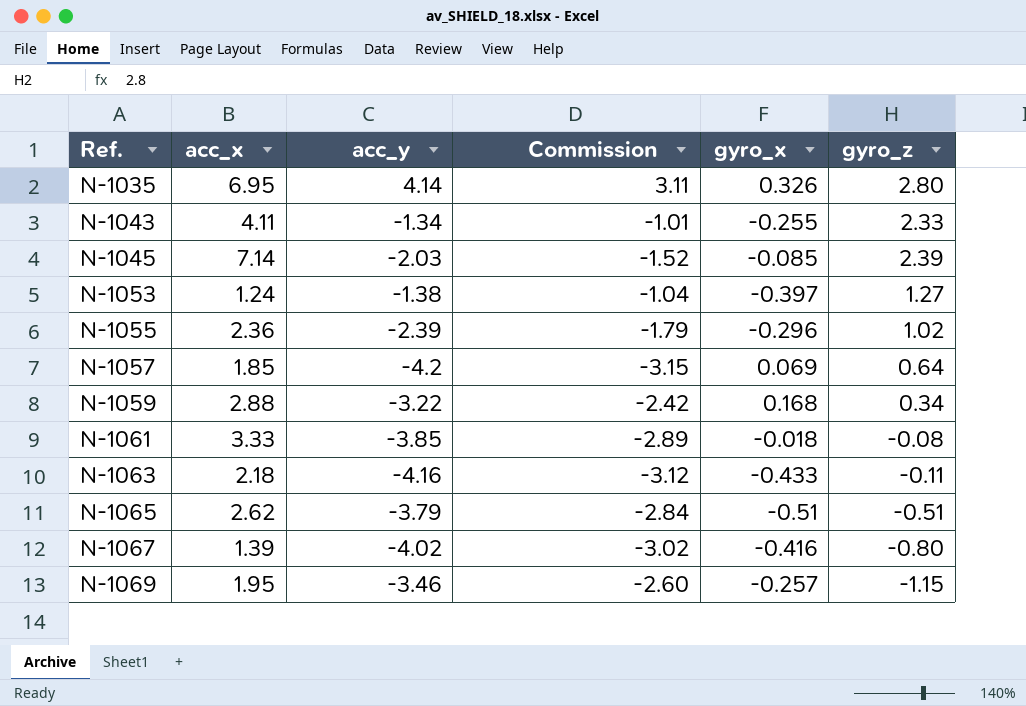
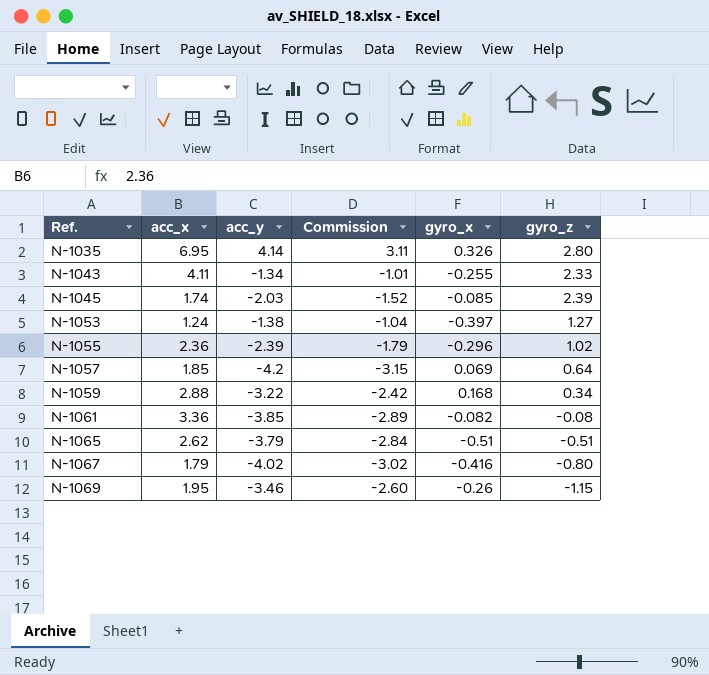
row N-1063: 2.18 | -4.16 | -3.12 | -0.433 | -0.11 -> none
N-1045 | acc_x: 7.14 -> 1.74
N-1061 | acc_x: 3.33 -> 3.36
N-1061 | gyro_x: -0.018 -> -0.082
N-1067 | acc_x: 1.39 -> 1.79
N-1069 | gyro_x: -0.257 -> -0.26

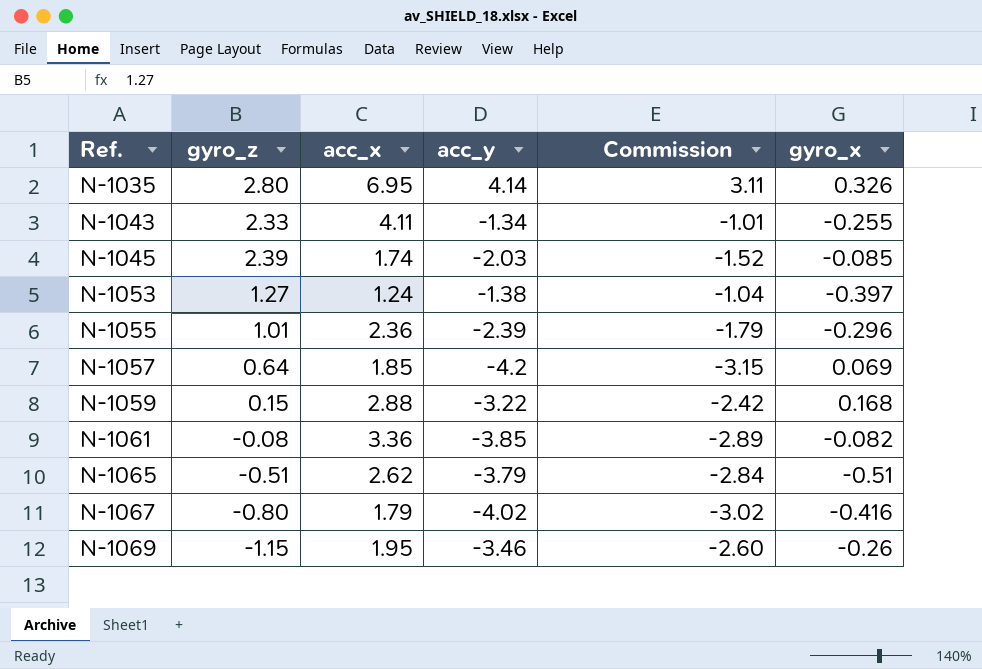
column gyro_z | position: 6 -> 2
N-1055 | gyro_z: 1.02 -> 1.01
N-1059 | gyro_z: 0.34 -> 0.15

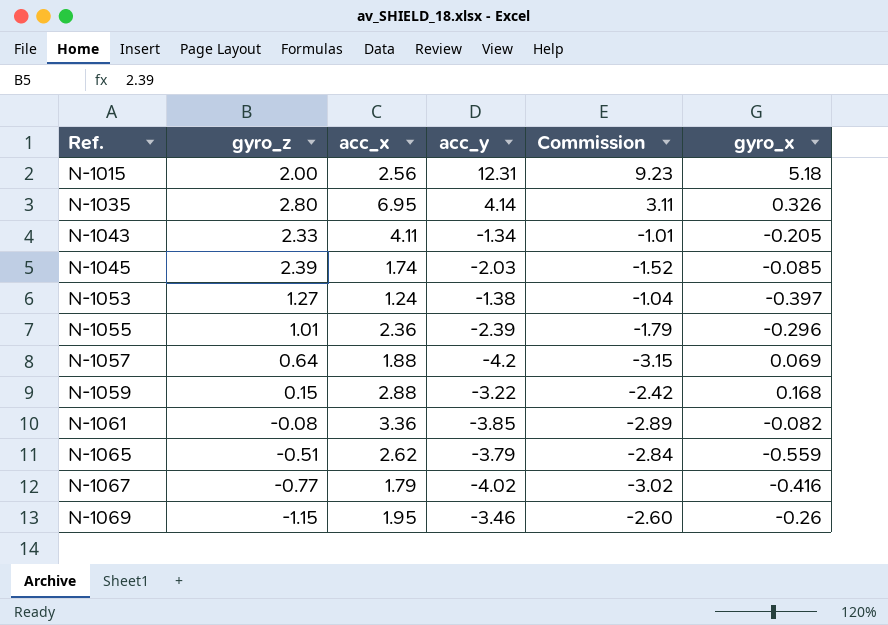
row N-1015: none -> 2.00 | 2.56 | 12.31 | 9.23 | 5.18
N-1043 | gyro_x: -0.255 -> -0.205
N-1057 | acc_x: 1.85 -> 1.88
N-1065 | gyro_x: -0.51 -> -0.559
N-1067 | gyro_z: -0.80 -> -0.77

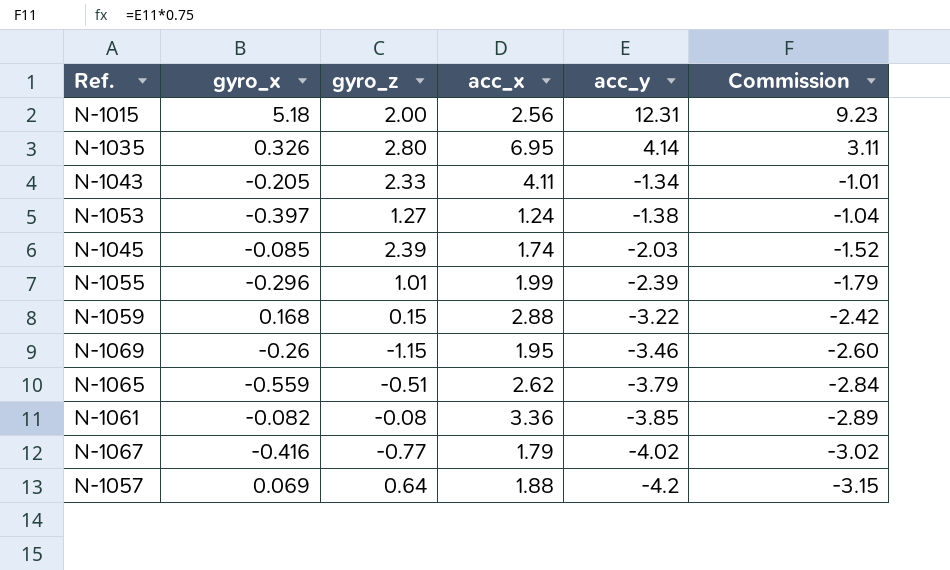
row order: Ref. ascending -> acc_y descending
column gyro_x | position: 6 -> 2
N-1055 | acc_x: 2.36 -> 1.99

